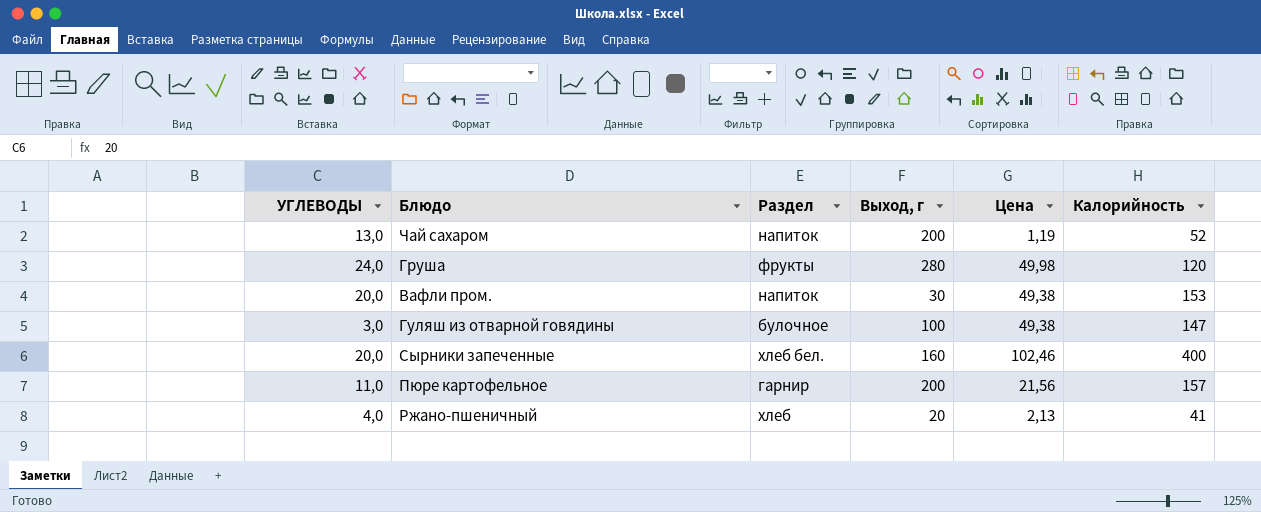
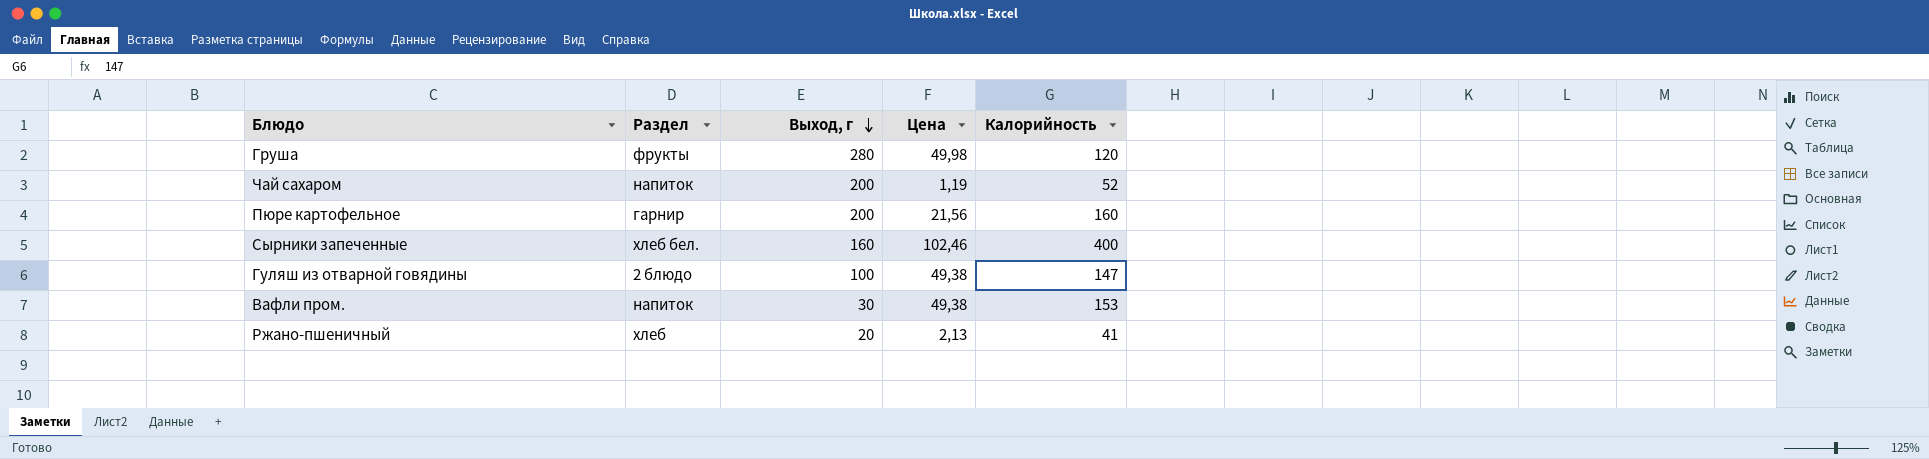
row order: none -> Выход, г descending
column УГЛЕВОДЫ | position: 1 -> none
Пюре картофельное | Калорийность: 157 -> 160
Гуляш из отварной говядины | Раздел: булочное -> 2 блюдо

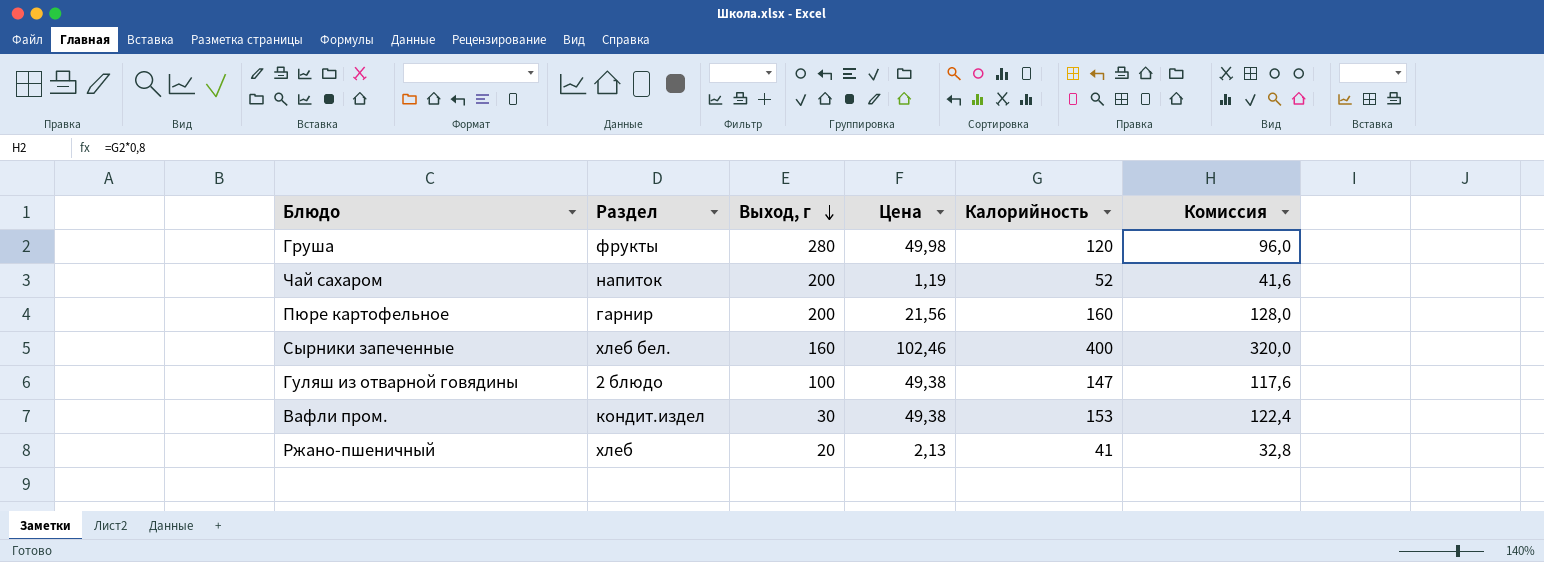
column Комиссия | formula: none -> [Калорийность] * 0,8
Вафли пром. | Раздел: напиток -> кондит.издел

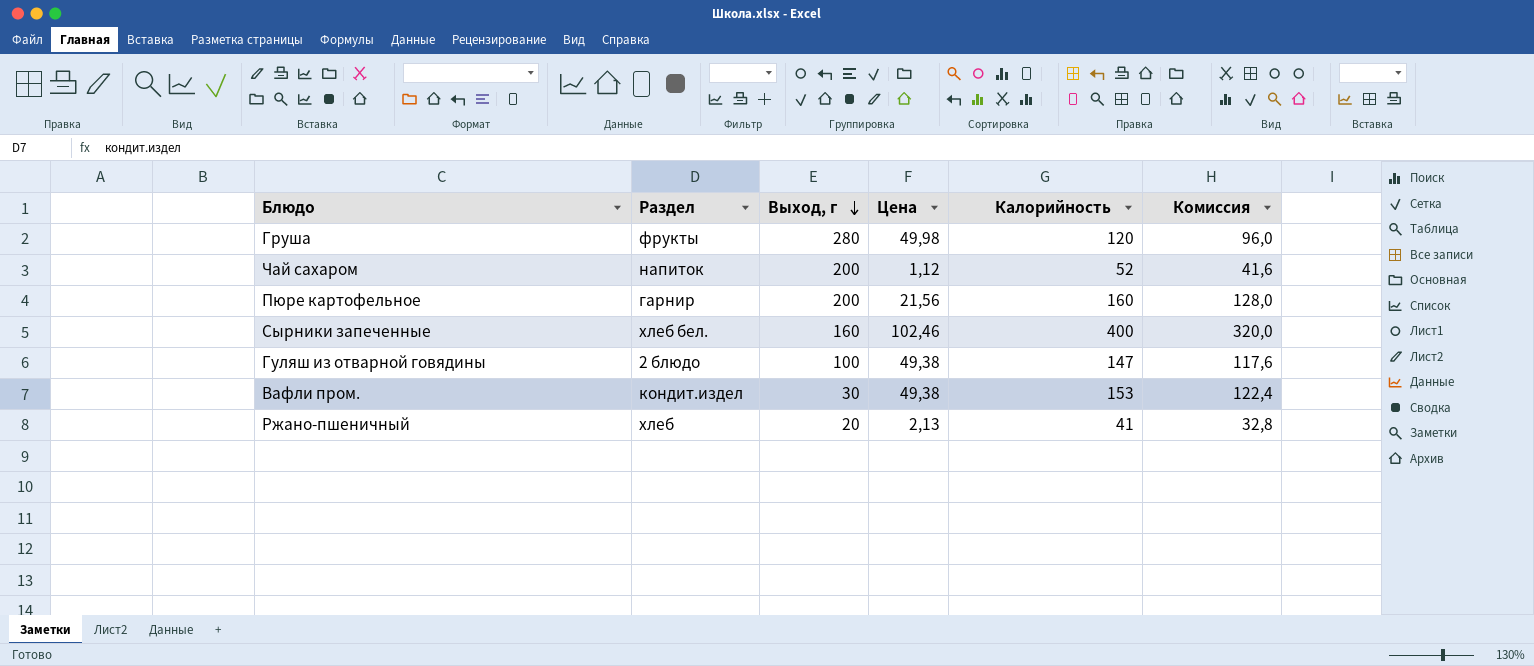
Чай сахаром | Цена: 1,19 -> 1,12

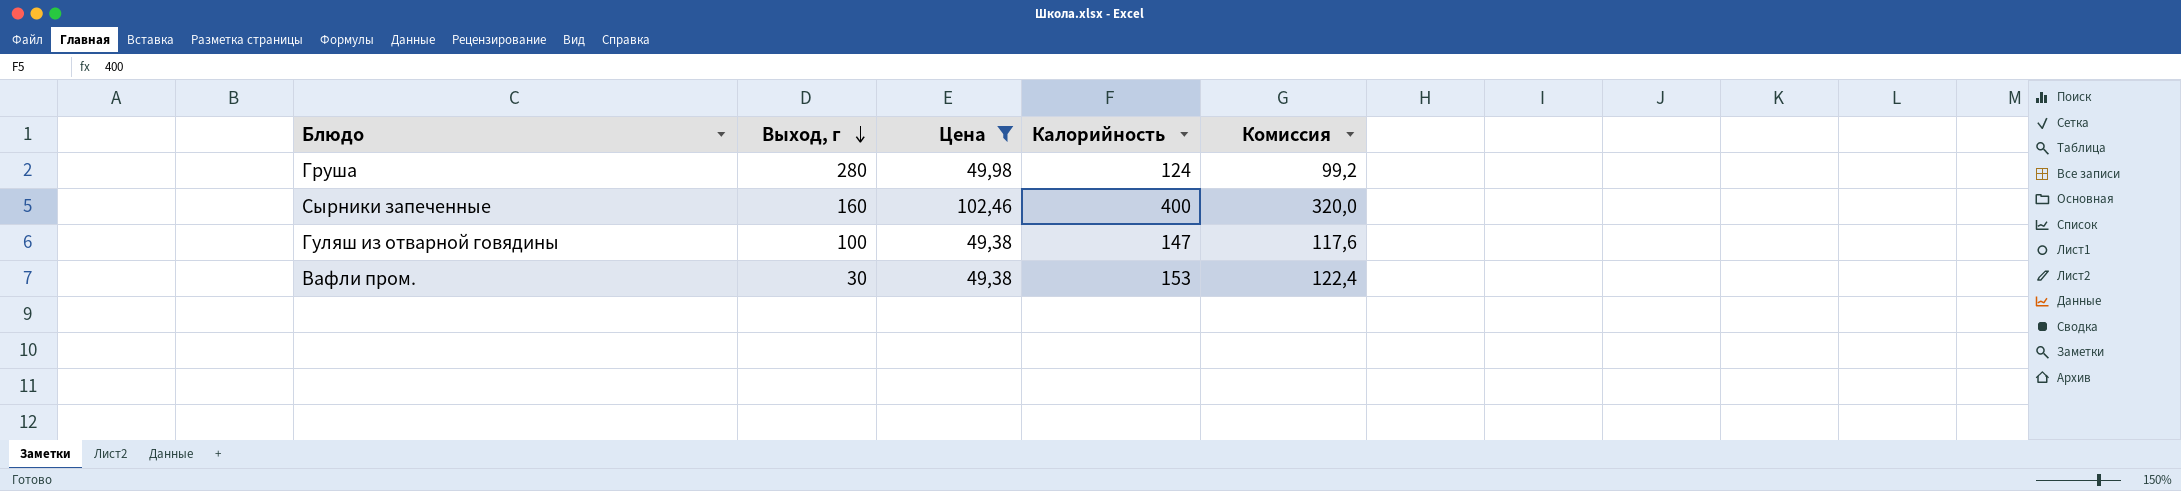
filter: none -> Цена >= 49,38
column Раздел | position: 2 -> none
Груша | Калорийность: 120 -> 124
Груша | Комиссия: 96,0 -> 99,2

